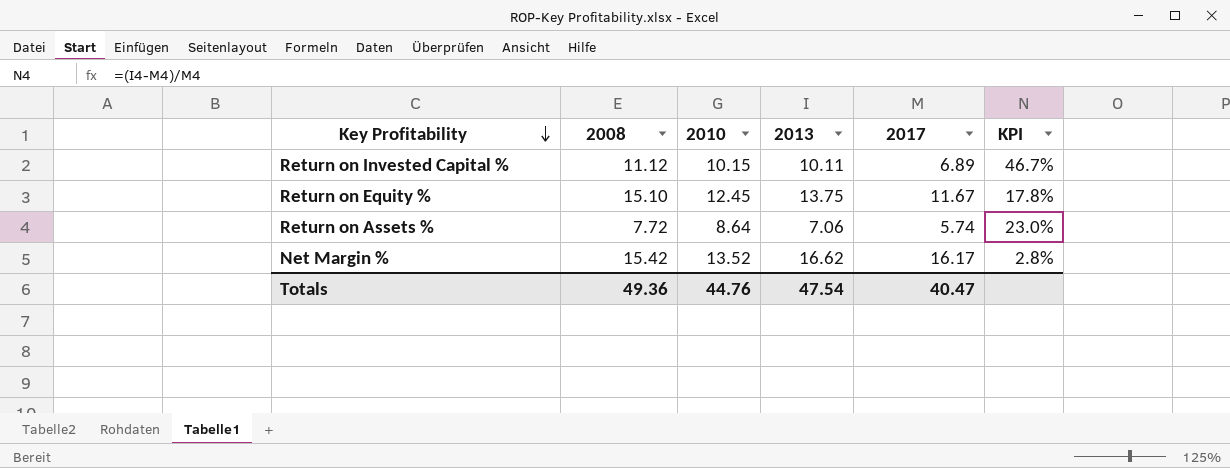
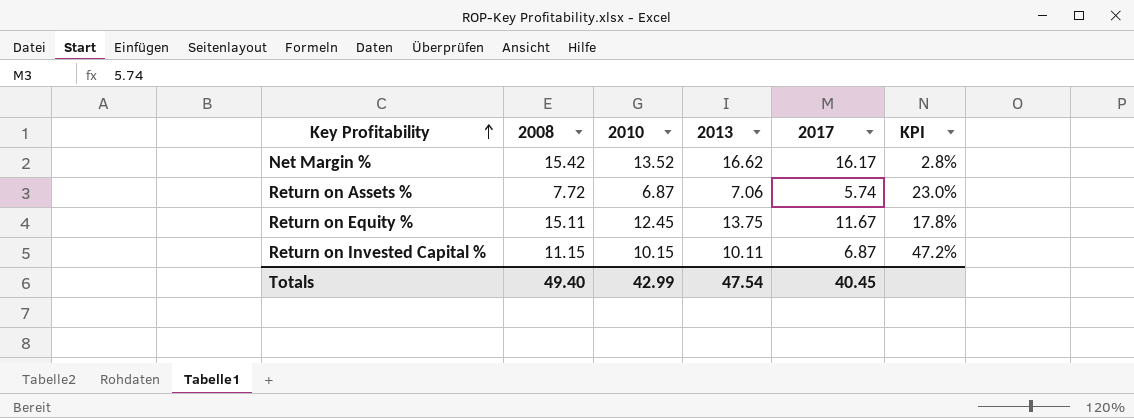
row order: Key Profitability descending -> Key Profitability ascending
Return on Assets % | 2010: 8.64 -> 6.87
Return on Equity % | 2008: 15.10 -> 15.11
Return on Invested Capital % | 2008: 11.12 -> 11.15
Return on Invested Capital % | 2017: 6.89 -> 6.87
Return on Invested Capital % | KPI: 46.7% -> 47.2%
Totals | 2008: 49.36 -> 49.40
Totals | 2010: 44.76 -> 42.99
Totals | 2017: 40.47 -> 40.45

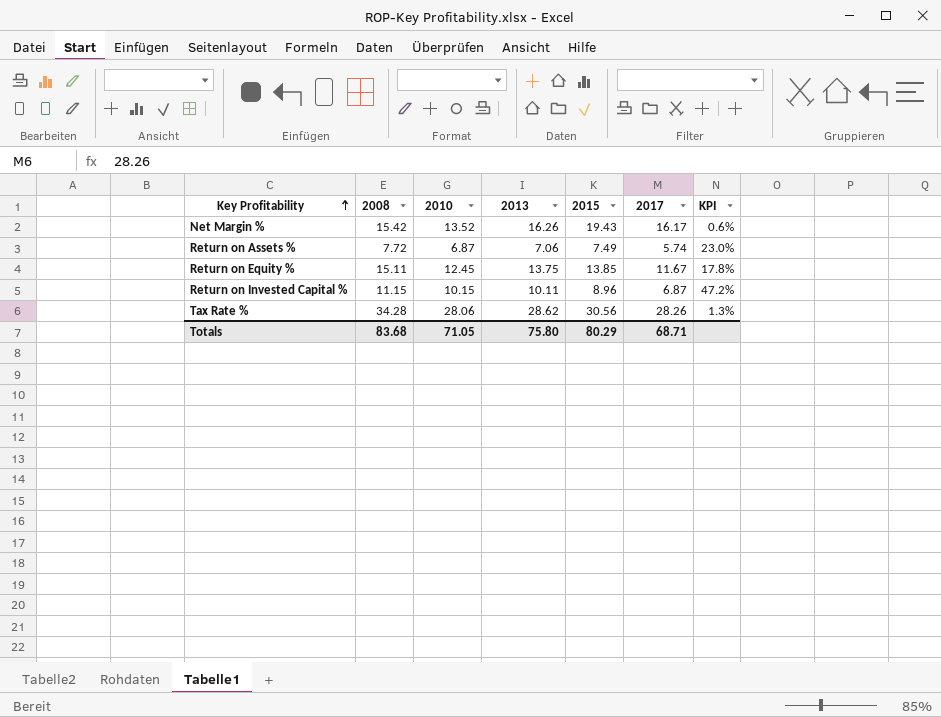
column 2015 | position: none -> 5
Net Margin % | 2013: 16.62 -> 16.26
Net Margin % | KPI: 2.8% -> 0.6%
row Tax Rate %: none -> 34.28 | 28.06 | 28.62 | 30.56 | 28.26 | 1.3%
Totals | 2008: 49.40 -> 83.68
Totals | 2010: 42.99 -> 71.05
Totals | 2013: 47.54 -> 75.80
Totals | 2017: 40.45 -> 68.71

